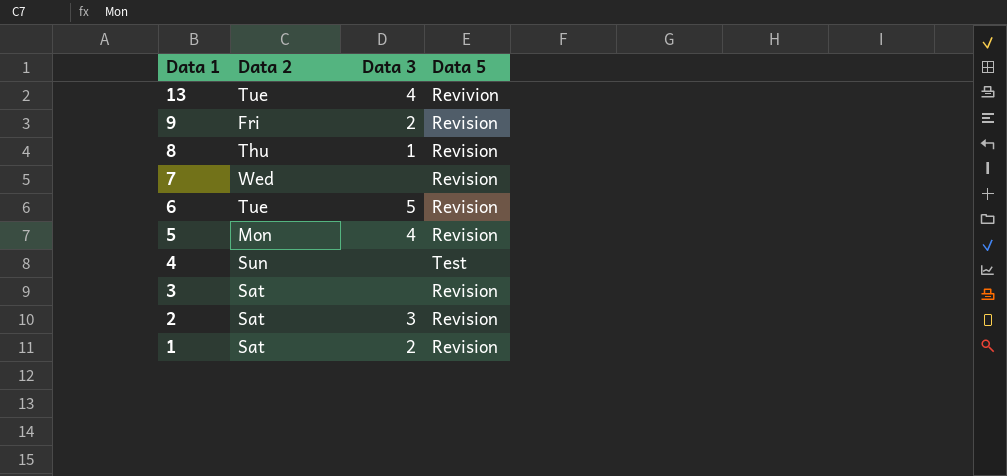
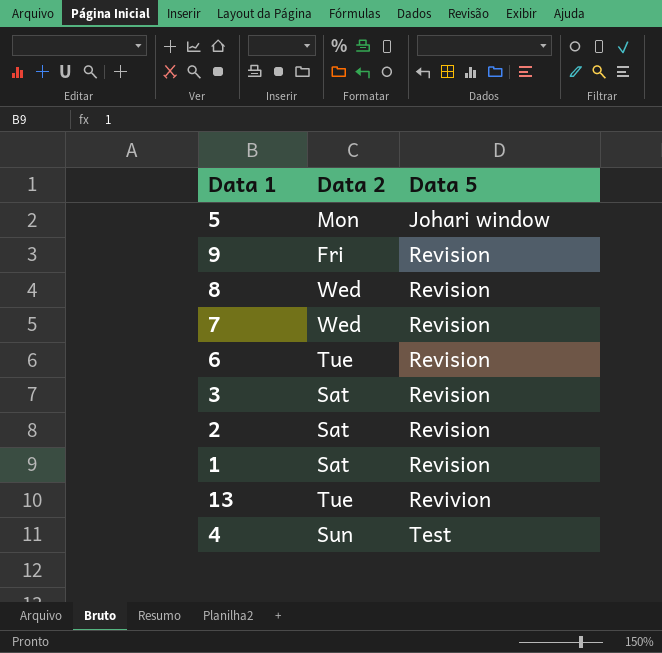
row order: Data 1 descending -> Data 5 ascending
column Data 3 | position: 3 -> none
5 | Data 5: Revision -> Johari window
8 | Data 2: Thu -> Wed

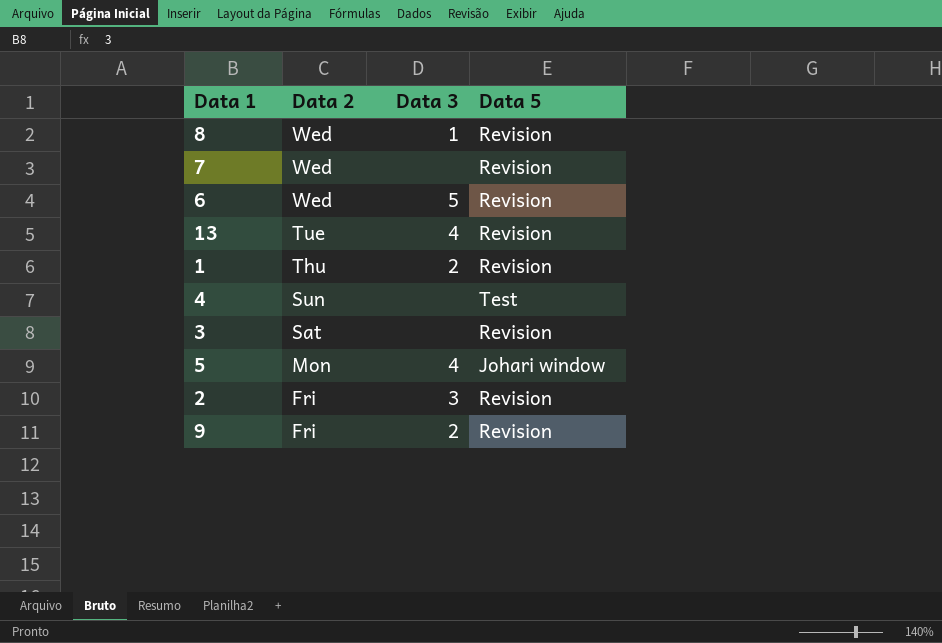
row order: Data 5 ascending -> Data 2 descending
column Data 3 | position: none -> 3
6 | Data 2: Tue -> Wed
13 | Data 5: Revivion -> Revision
1 | Data 2: Sat -> Thu
2 | Data 2: Sat -> Fri

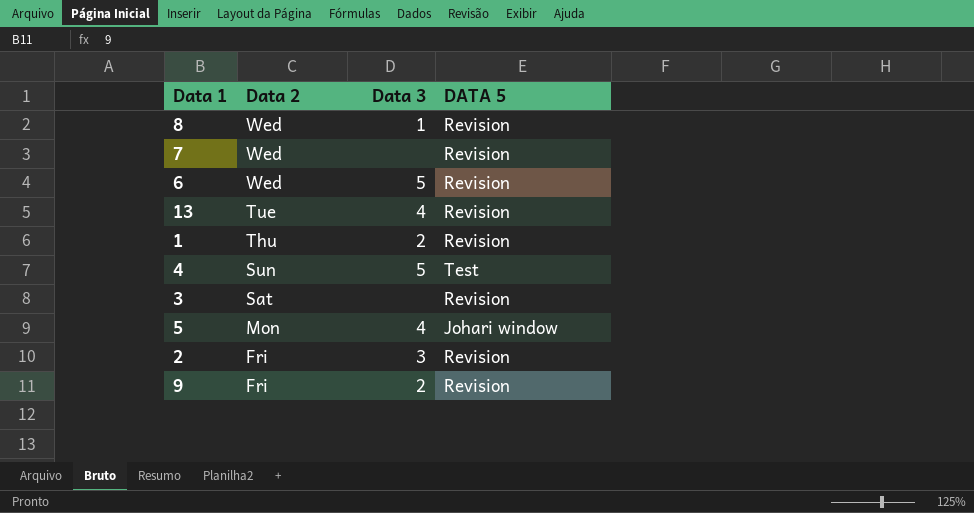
column name: Data 5 -> DATA 5
4 | Data 3: none -> 5

